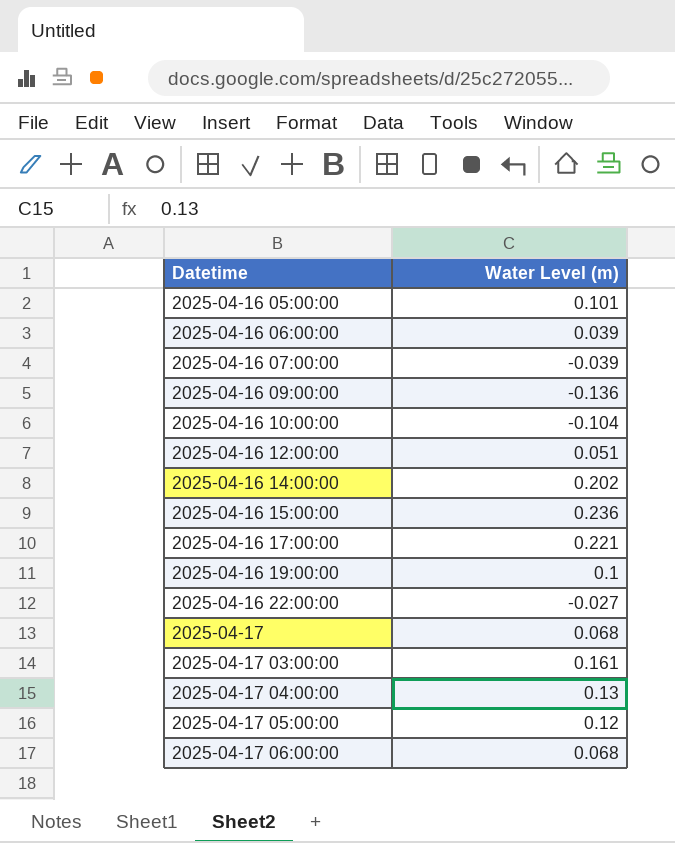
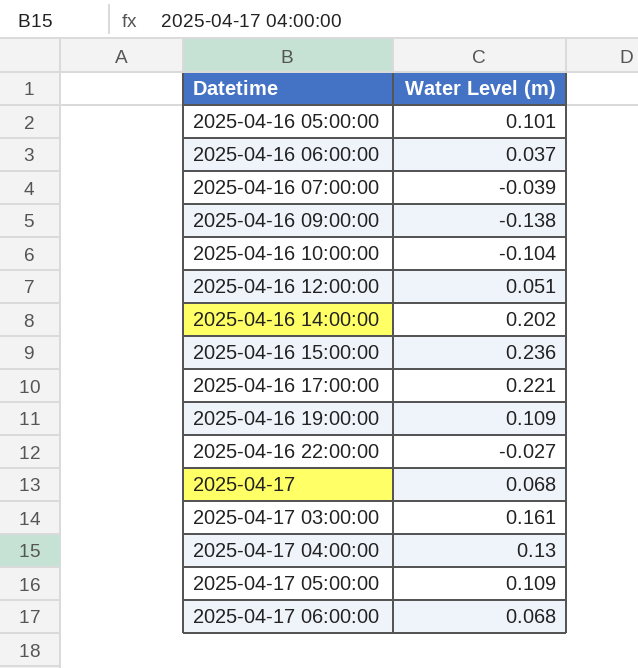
2025-04-16 06:00:00 | Water Level (m): 0.039 -> 0.037
2025-04-16 09:00:00 | Water Level (m): -0.136 -> -0.138
2025-04-16 19:00:00 | Water Level (m): 0.1 -> 0.109
2025-04-17 05:00:00 | Water Level (m): 0.12 -> 0.109

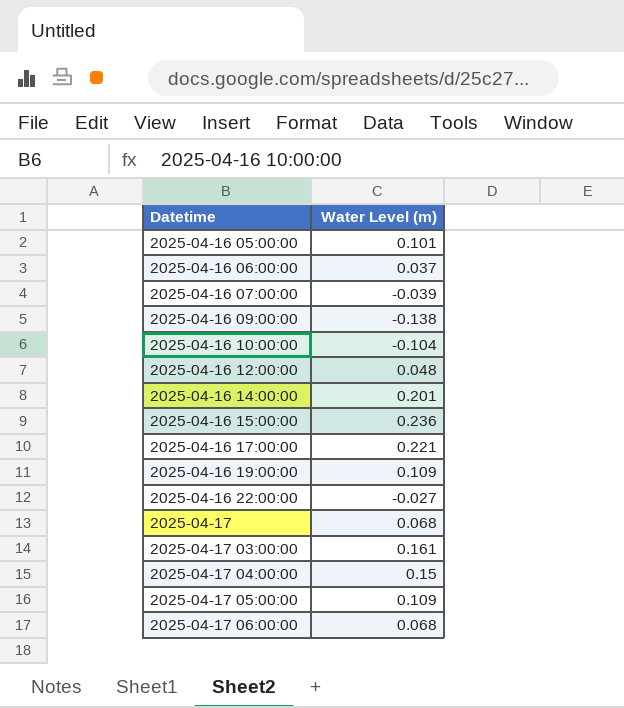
2025-04-16 12:00:00 | Water Level (m): 0.051 -> 0.048
2025-04-16 14:00:00 | Water Level (m): 0.202 -> 0.201
2025-04-17 04:00:00 | Water Level (m): 0.13 -> 0.15

